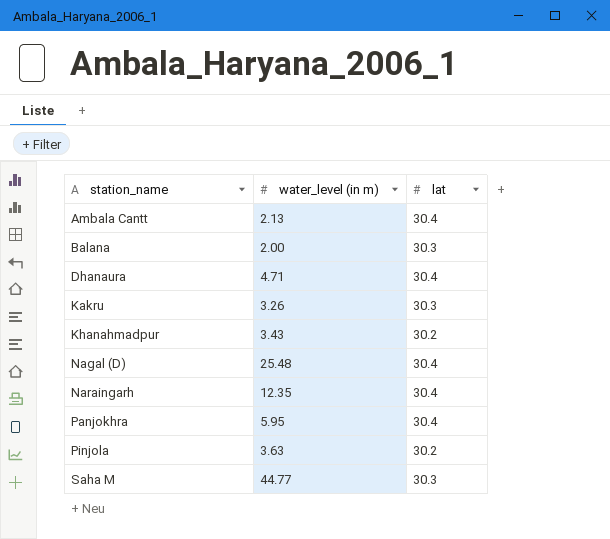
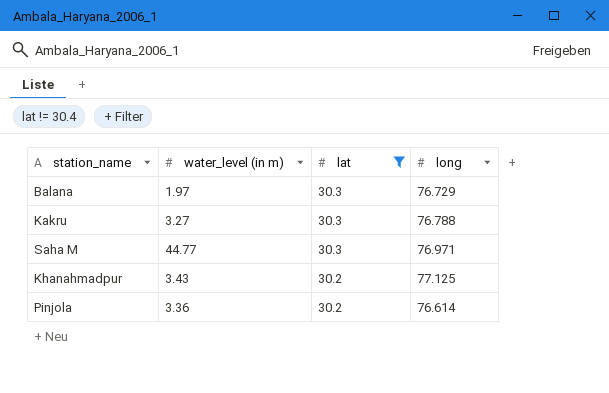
filter: none -> lat != 30.4
row order: station_name ascending -> lat descending
column long | position: none -> 4
Balana | water_level (in m): 2.00 -> 1.97
Kakru | water_level (in m): 3.26 -> 3.27
Pinjola | water_level (in m): 3.63 -> 3.36

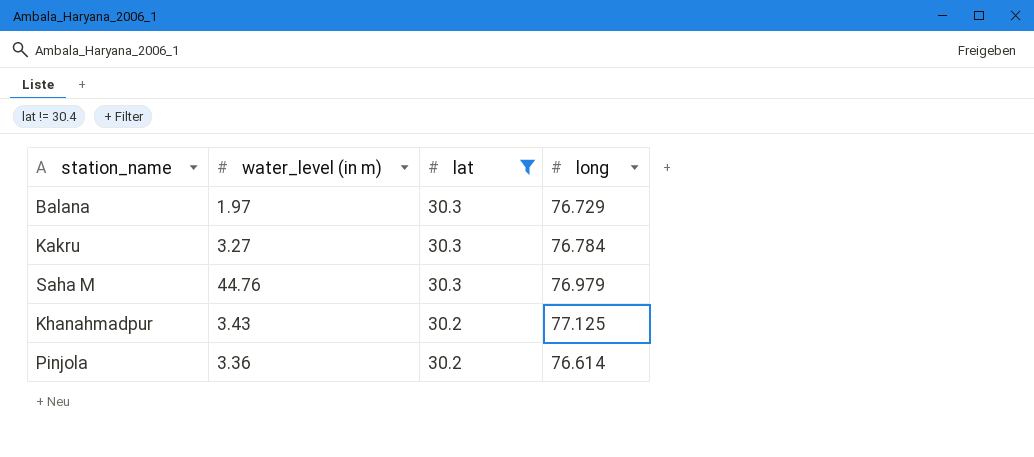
Kakru | long: 76.788 -> 76.784
Saha M | water_level (in m): 44.77 -> 44.76
Saha M | long: 76.971 -> 76.979

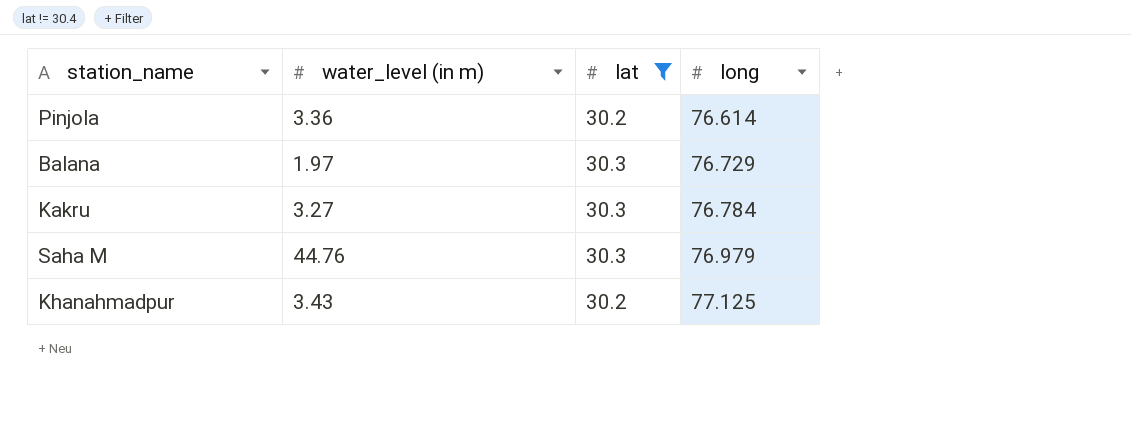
row order: lat descending -> long ascending

